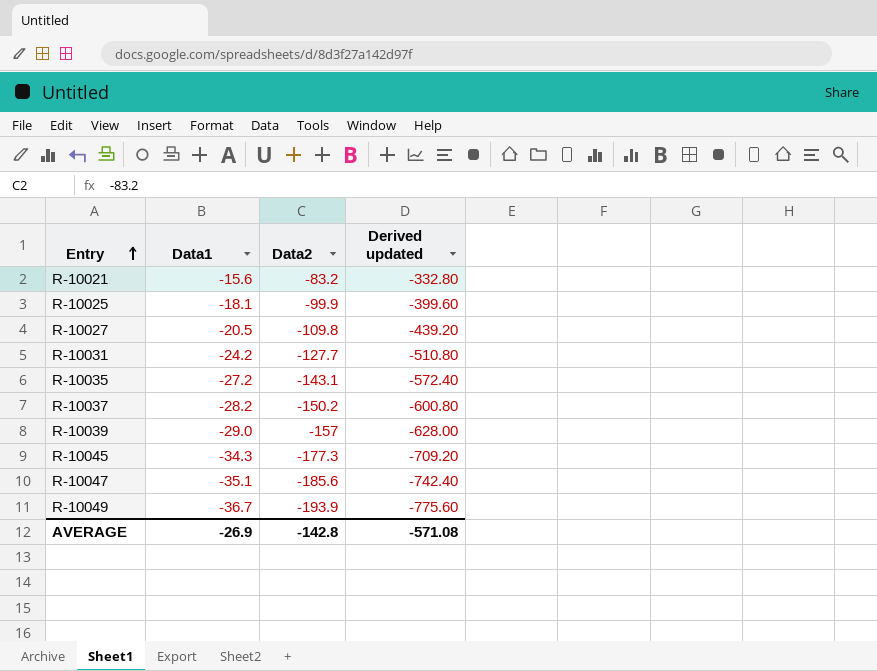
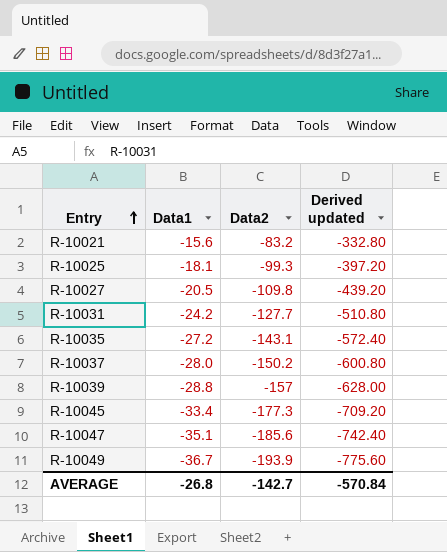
R-10025 | Data2: -99.9 -> -99.3
R-10025 | Derived updated: -399.60 -> -397.20
R-10037 | Data1: -28.2 -> -28.0
R-10039 | Data1: -29.0 -> -28.8
R-10045 | Data1: -34.3 -> -33.4
AVERAGE | Data1: -26.9 -> -26.8
AVERAGE | Data2: -142.8 -> -142.7
AVERAGE | Derived updated: -571.08 -> -570.84

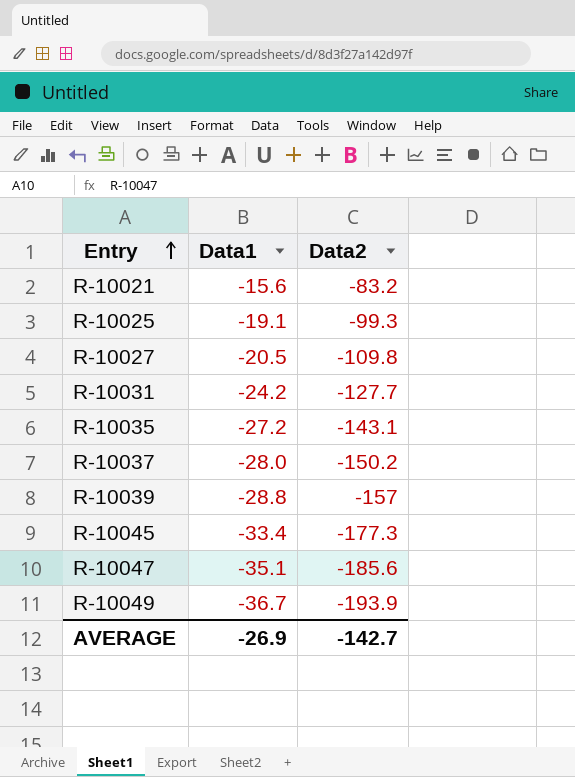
column Derived updated | formula: [Data2] * 4 -> none
R-10025 | Data1: -18.1 -> -19.1
AVERAGE | Data1: -26.8 -> -26.9

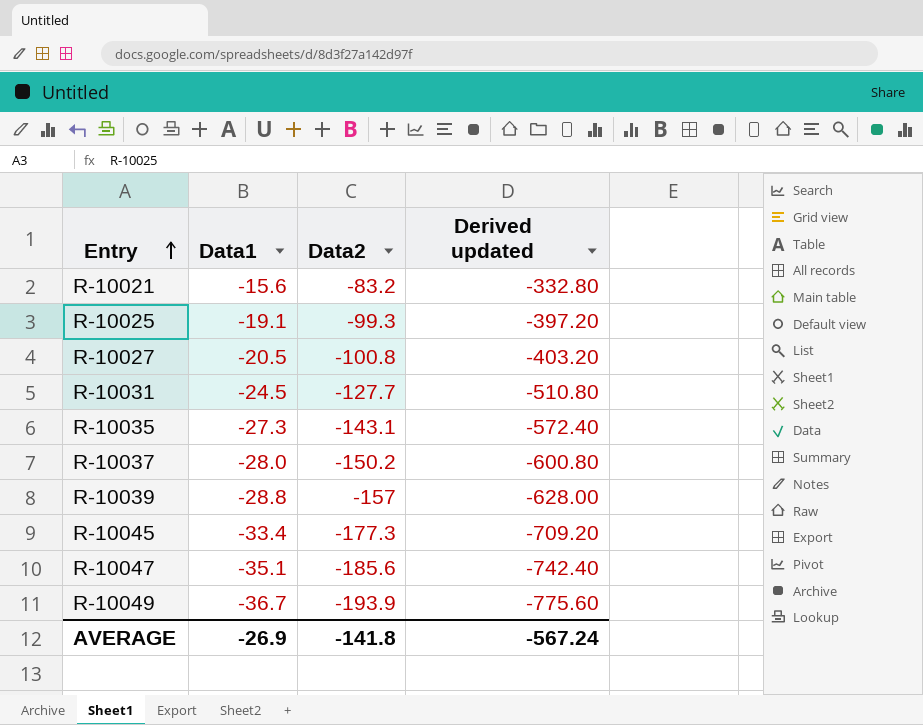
column Derived updated | formula: none -> [Data2] * 4
R-10027 | Data2: -109.8 -> -100.8
R-10031 | Data1: -24.2 -> -24.5
R-10035 | Data1: -27.2 -> -27.3
AVERAGE | Data2: -142.7 -> -141.8

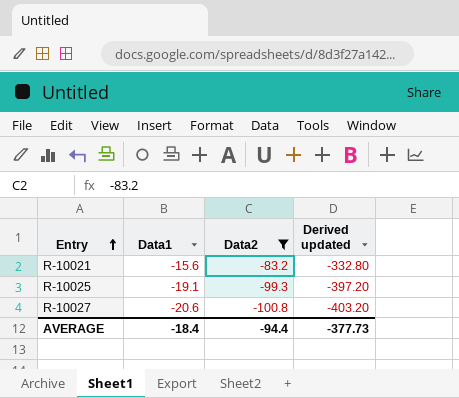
filter: none -> Data2 >= -100.8
R-10027 | Data1: -20.5 -> -20.6
AVERAGE | Data1: -26.9 -> -18.4
AVERAGE | Data2: -141.8 -> -94.4
AVERAGE | Derived updated: -567.24 -> -377.73

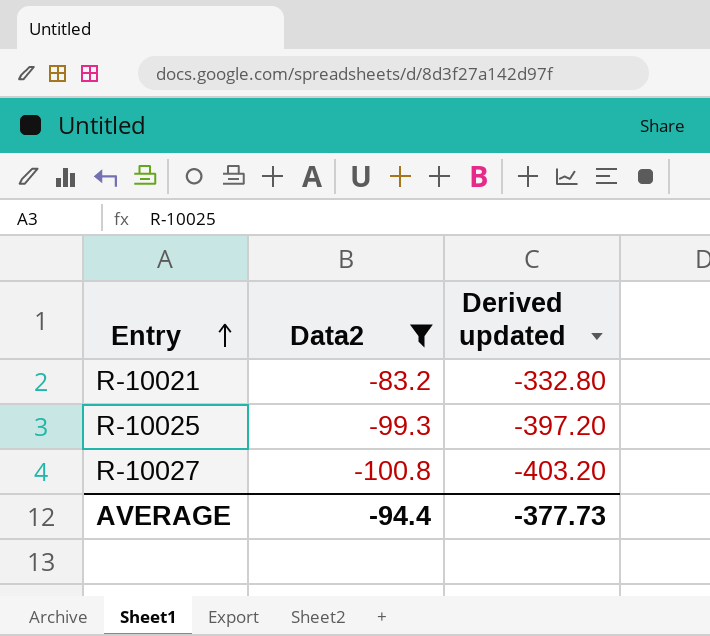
column Data1 | position: 2 -> none

